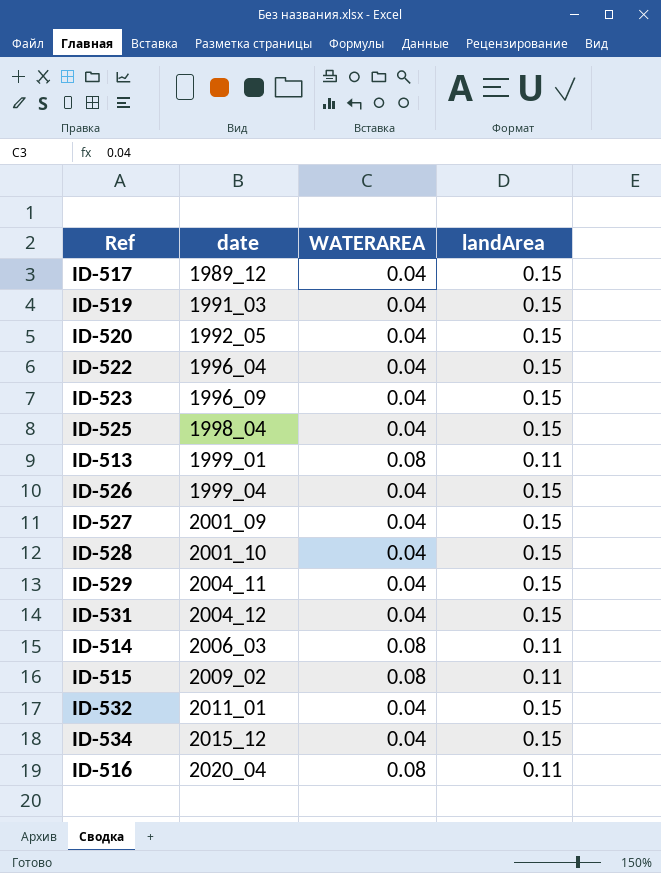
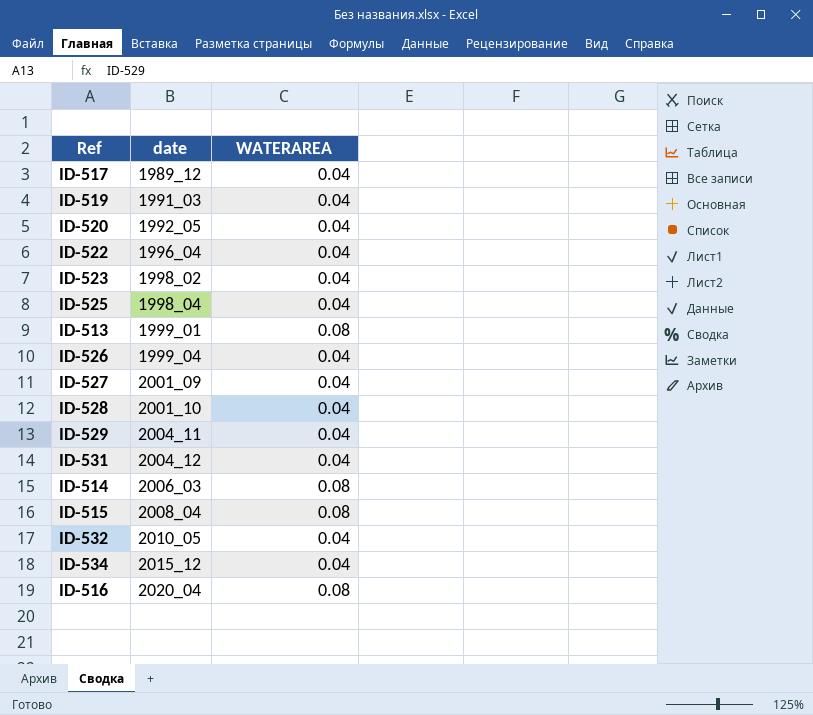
column landArea | position: 4 -> none
ID-523 | date: 1996_09 -> 1998_02
ID-515 | date: 2009_02 -> 2008_04
ID-532 | date: 2011_01 -> 2010_05

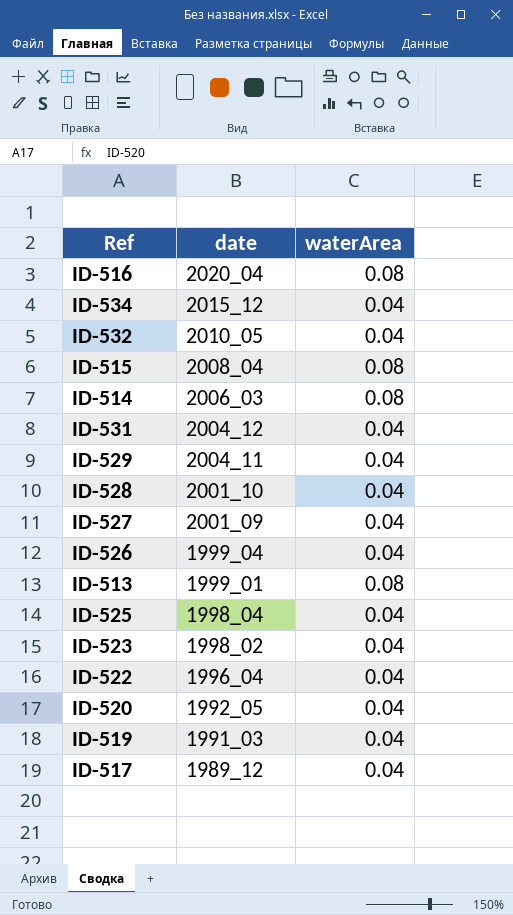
row order: date ascending -> date descending
column name: WATERAREA -> waterArea

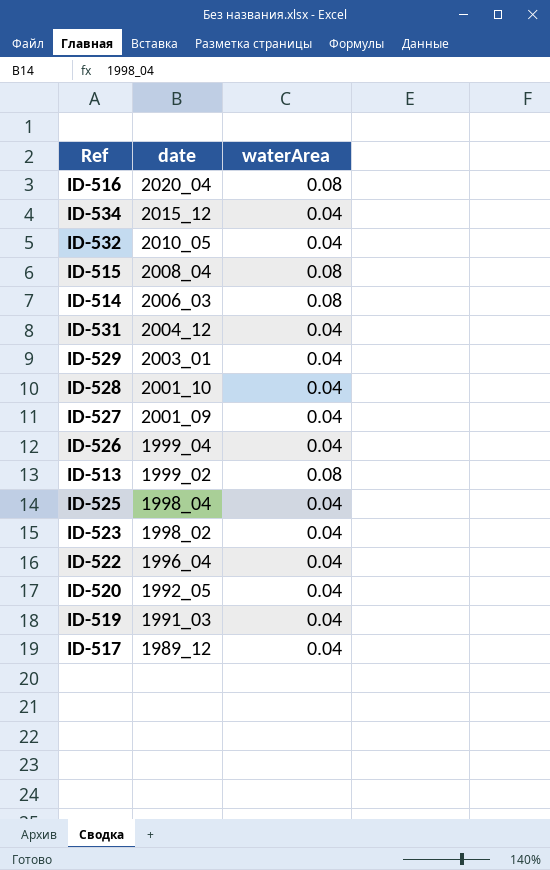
ID-529 | date: 2004_11 -> 2003_01
ID-513 | date: 1999_01 -> 1999_02

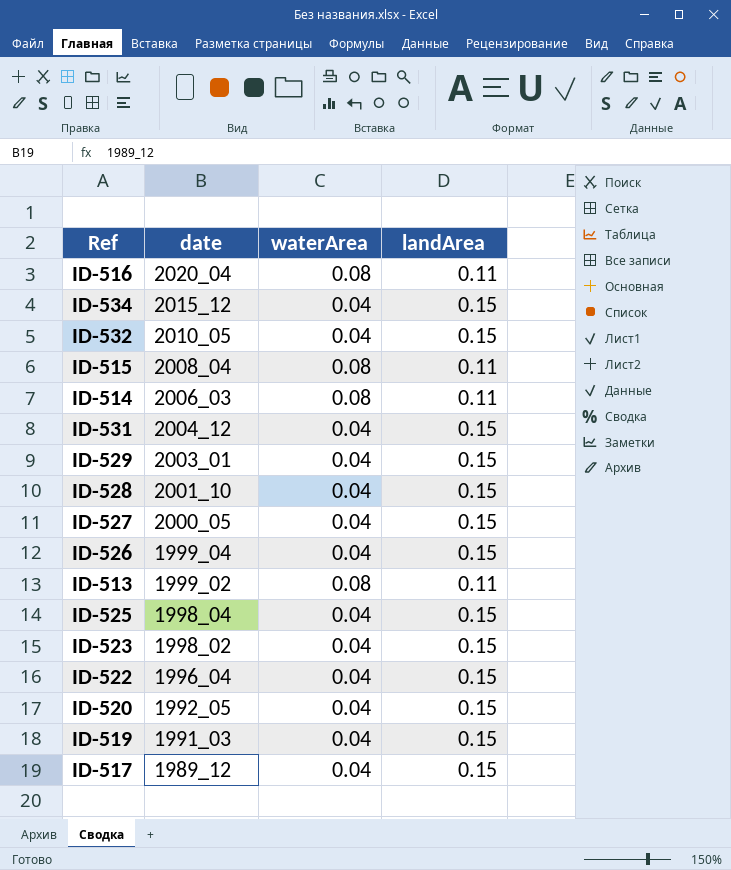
column landArea | position: none -> 4
ID-527 | date: 2001_09 -> 2000_05

